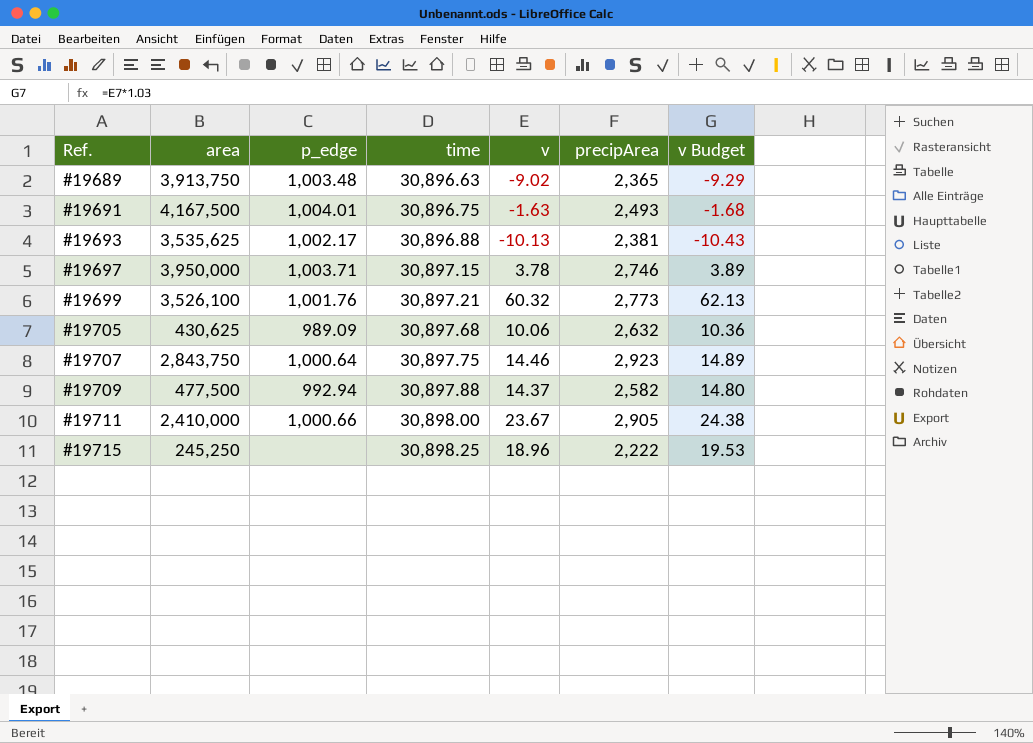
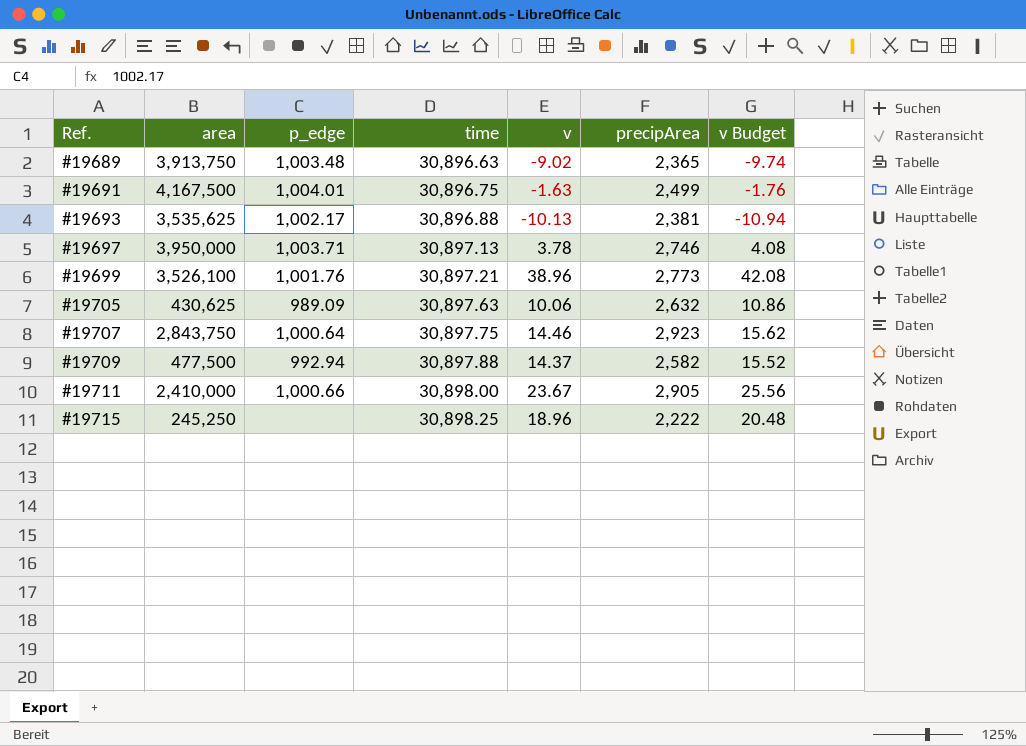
column v Budget | formula: [v] * 1.03 -> [v] * 1.08
#19691 | precipArea: 2,493 -> 2,499
#19697 | time: 30,897.15 -> 30,897.13
#19699 | v: 60.32 -> 38.96
#19705 | time: 30,897.68 -> 30,897.63

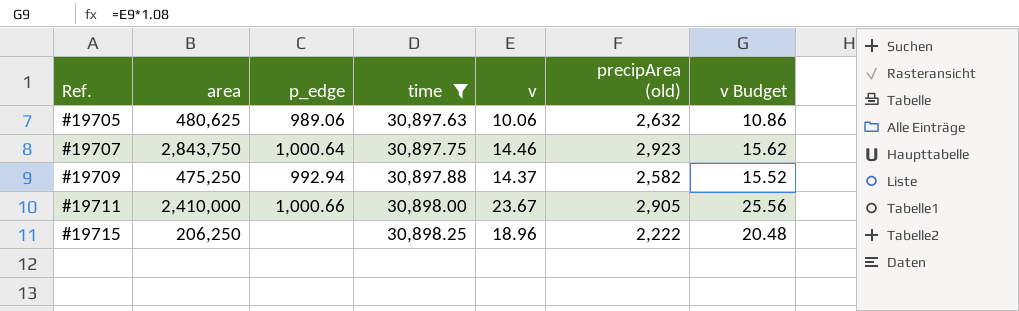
filter: none -> time >= 30,897.63
column name: precipArea -> precipArea (old)
#19705 | area: 430,625 -> 480,625
#19705 | p_edge: 989.09 -> 989.06
#19709 | area: 477,500 -> 475,250
#19715 | area: 245,250 -> 206,250

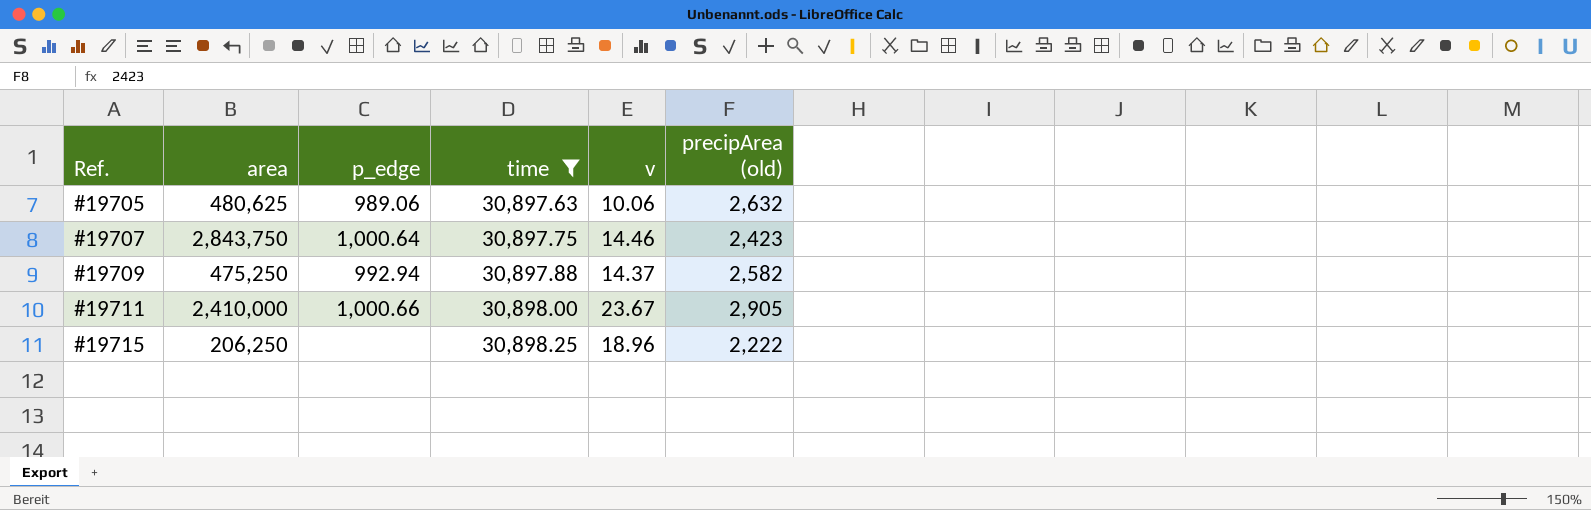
column v Budget | formula: [v] * 1.08 -> none
#19707 | precipArea (old): 2,923 -> 2,423

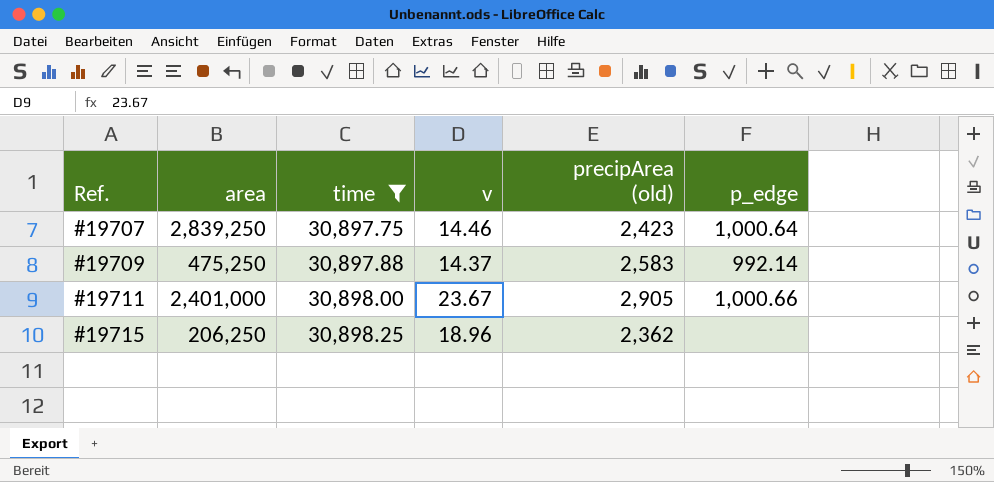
column p_edge | position: 3 -> 6
row #19705: 480,625 | 989.06 | 30,897.63 | 10.06 | 2,632 -> none
#19707 | area: 2,843,750 -> 2,839,250
#19709 | precipArea (old): 2,582 -> 2,583
#19709 | p_edge: 992.94 -> 992.14
#19711 | area: 2,410,000 -> 2,401,000
#19715 | precipArea (old): 2,222 -> 2,362

